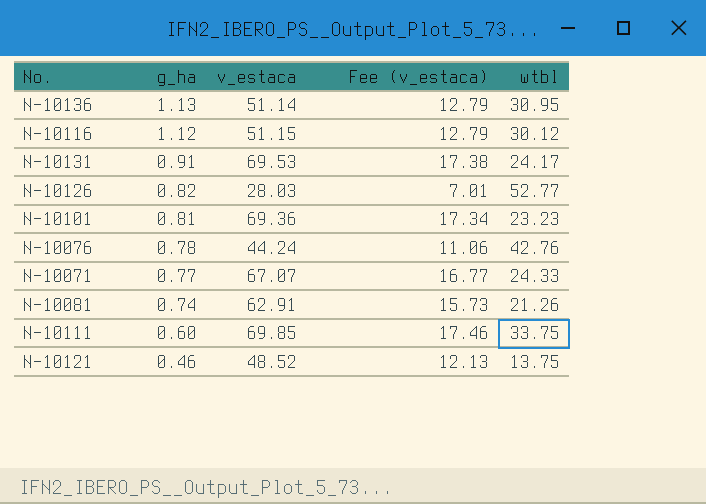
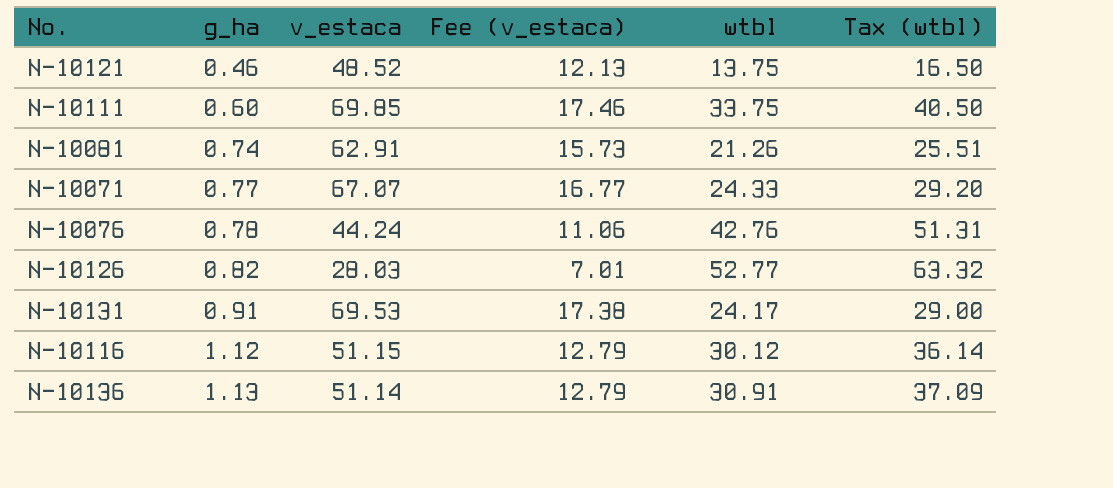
row order: g_ha descending -> g_ha ascending
column Tax (wtbl) | formula: none -> [wtbl] * 1.2
row N-10101: 0.81 | 69.36 | 17.34 | 23.23 -> none
N-10136 | wtbl: 30.95 -> 30.91

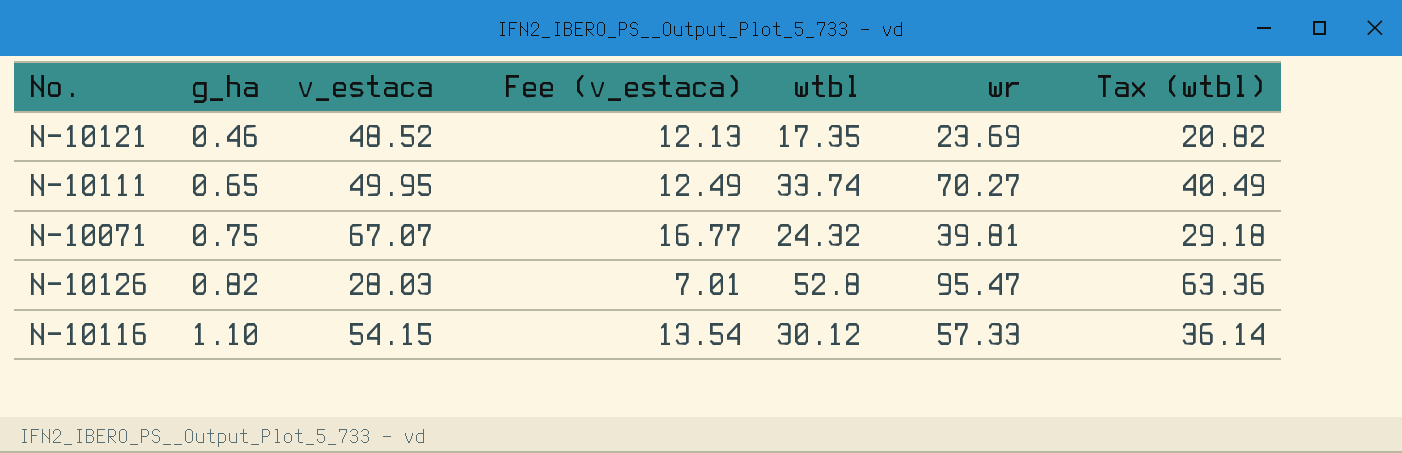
column wr | position: none -> 6
row N-10081: 0.74 | 62.91 | 15.73 | 21.26 | 25.51 -> none
row N-10076: 0.78 | 44.24 | 11.06 | 42.76 | 51.31 -> none
row N-10131: 0.91 | 69.53 | 17.38 | 24.17 | 29.00 -> none
row N-10136: 1.13 | 51.14 | 12.79 | 30.91 | 37.09 -> none
N-10121 | wtbl: 13.75 -> 17.35
N-10121 | Tax (wtbl): 16.50 -> 20.82
N-10111 | g_ha: 0.60 -> 0.65
N-10111 | v_estaca: 69.85 -> 49.95
N-10111 | Fee (v_estaca): 17.46 -> 12.49
N-10111 | wtbl: 33.75 -> 33.74
N-10111 | Tax (wtbl): 40.50 -> 40.49
N-10071 | g_ha: 0.77 -> 0.75
N-10071 | wtbl: 24.33 -> 24.32
N-10071 | Tax (wtbl): 29.20 -> 29.18
N-10126 | wtbl: 52.77 -> 52.8
N-10126 | Tax (wtbl): 63.32 -> 63.36
N-10116 | g_ha: 1.12 -> 1.10
N-10116 | v_estaca: 51.15 -> 54.15
N-10116 | Fee (v_estaca): 12.79 -> 13.54

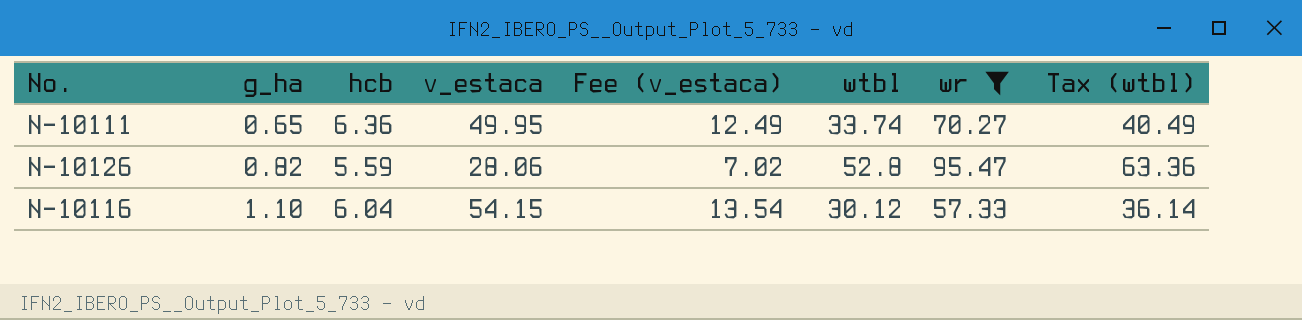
filter: none -> wr >= 57.33
column hcb | position: none -> 3
N-10126 | v_estaca: 28.03 -> 28.06
N-10126 | Fee (v_estaca): 7.01 -> 7.02

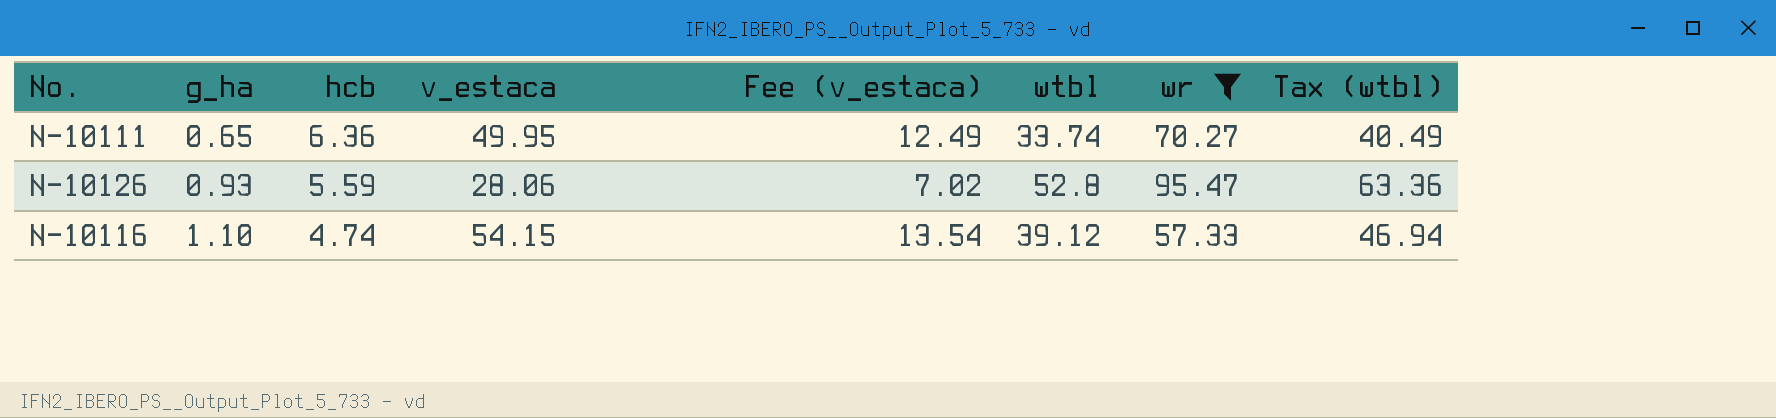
N-10126 | g_ha: 0.82 -> 0.93
N-10116 | hcb: 6.04 -> 4.74
N-10116 | wtbl: 30.12 -> 39.12
N-10116 | Tax (wtbl): 36.14 -> 46.94

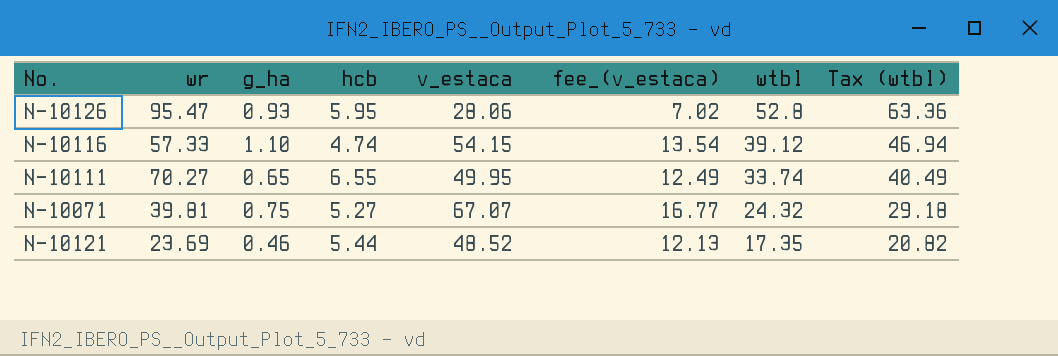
filter: wr >= 57.33 -> none
row order: g_ha ascending -> wtbl descending
column wr | position: 7 -> 2
column name: Fee (v_estaca) -> fee_(v_estaca)
N-10126 | hcb: 5.59 -> 5.95
N-10111 | hcb: 6.36 -> 6.55

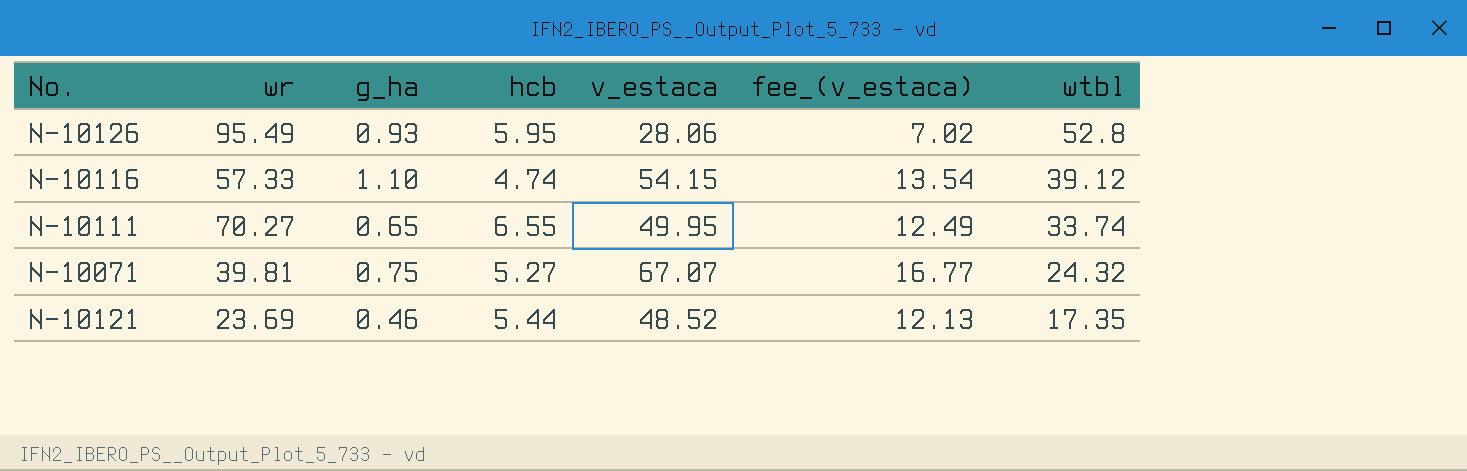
column Tax (wtbl) | formula: [wtbl] * 1.2 -> none
N-10126 | wr: 95.47 -> 95.49

